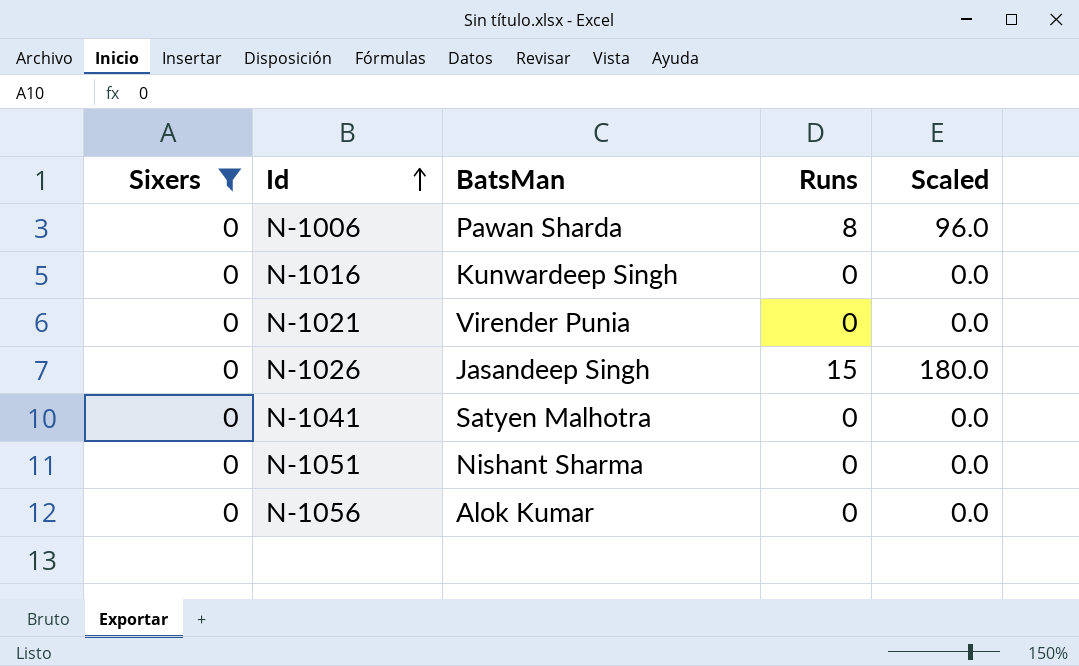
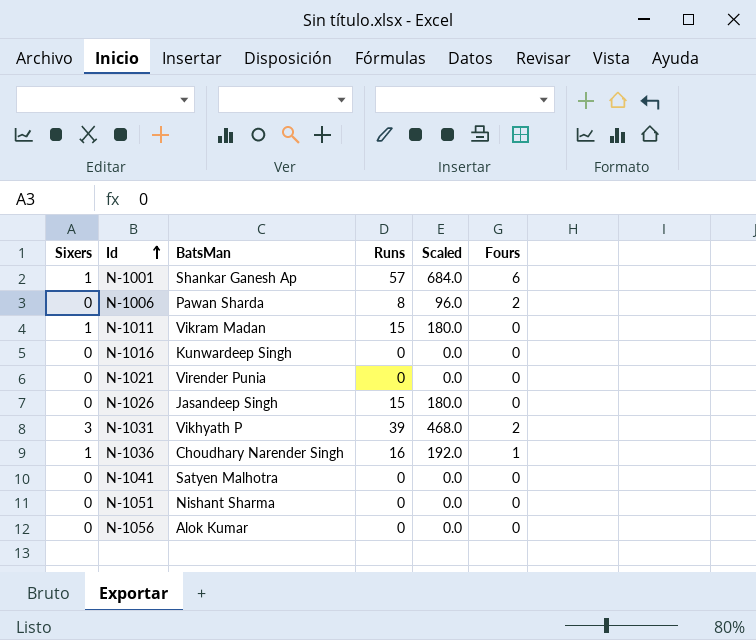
filter: Sixers = 0 -> none
column Fours | position: none -> 6

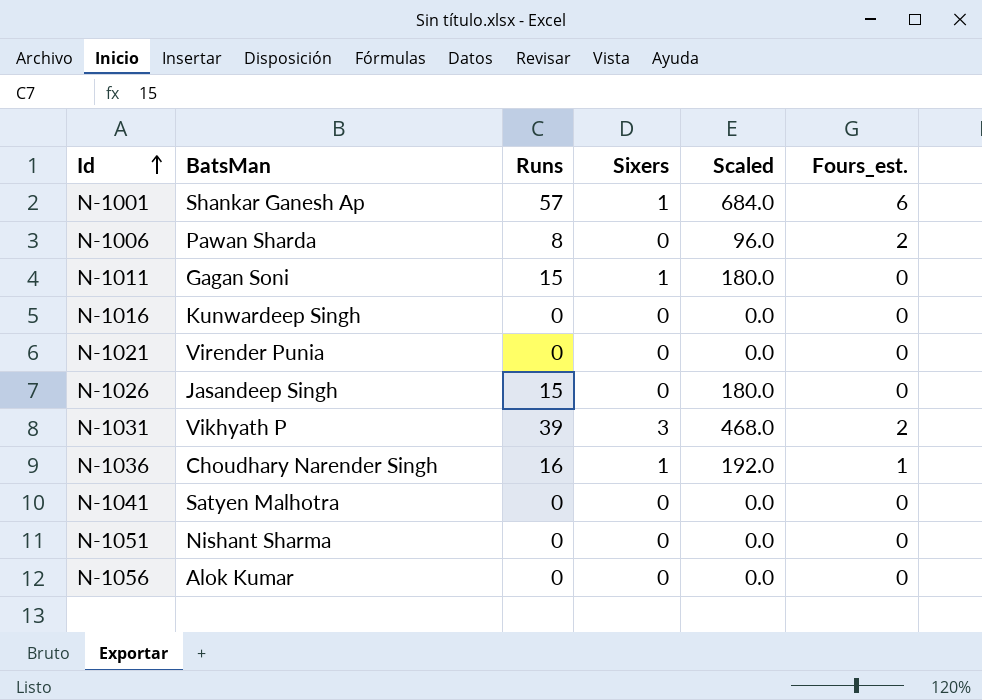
column Sixers | position: 1 -> 4
column name: Fours -> Fours_est.
N-1011 | BatsMan: Vikram Madan -> Gagan Soni

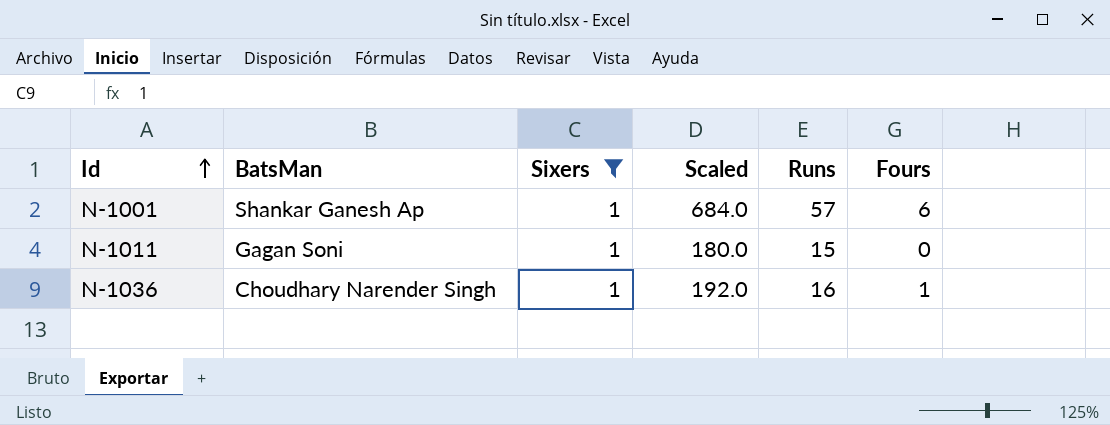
filter: none -> Sixers = 1
column Runs | position: 3 -> 5
column name: Fours_est. -> Fours

